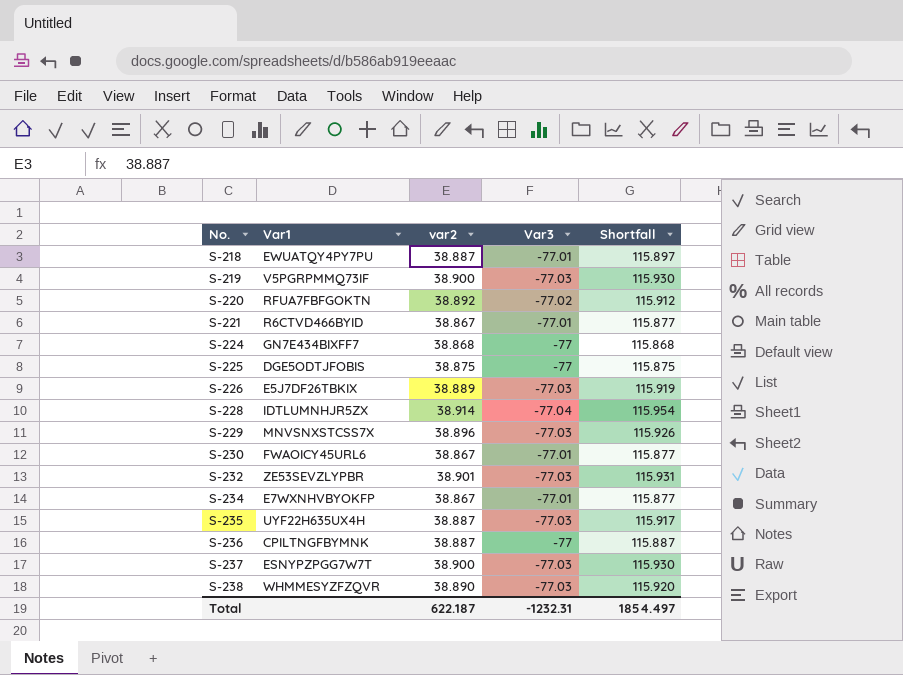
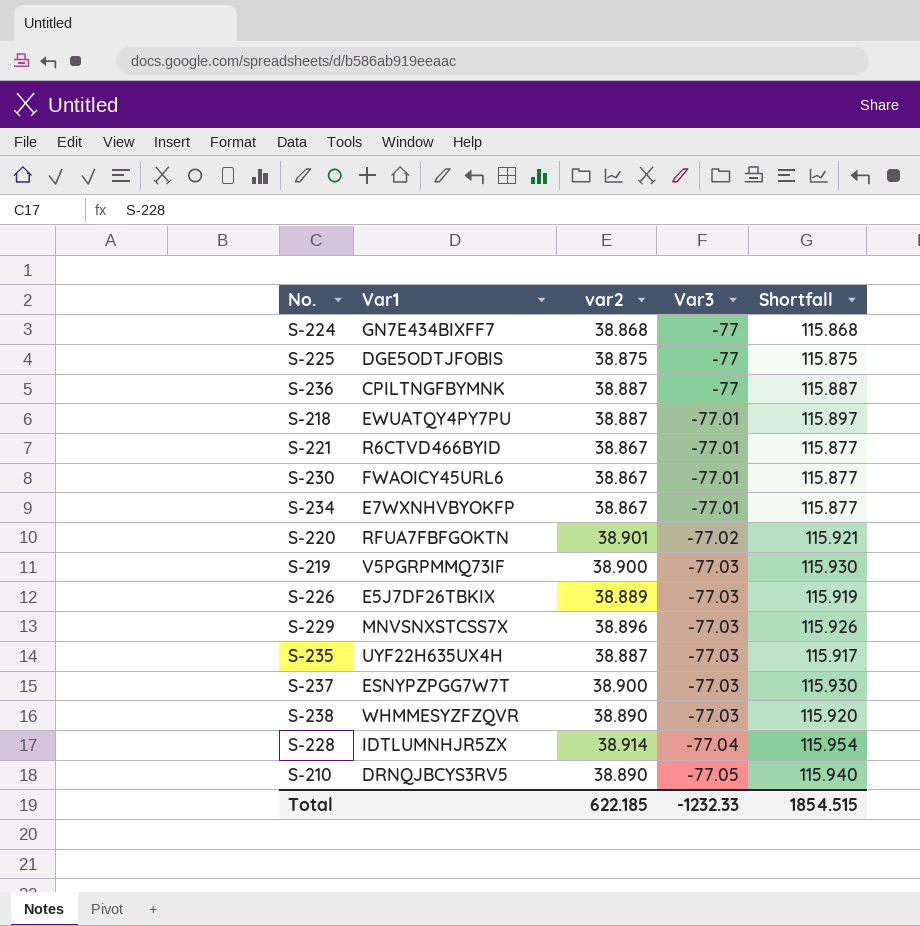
row order: No. ascending -> Var3 descending
row S-232: ZE53SEVZLYPBR | 38.901 | -77.03 | 115.931 -> none
S-220 | var2: 38.892 -> 38.901
S-220 | Shortfall: 115.912 -> 115.921
row S-210: none -> DRNQJBCYS3RV5 | 38.890 | -77.05 | 115.940
Total | var2: 622.187 -> 622.185
Total | Var3: -1232.31 -> -1232.33
Total | Shortfall: 1854.497 -> 1854.515

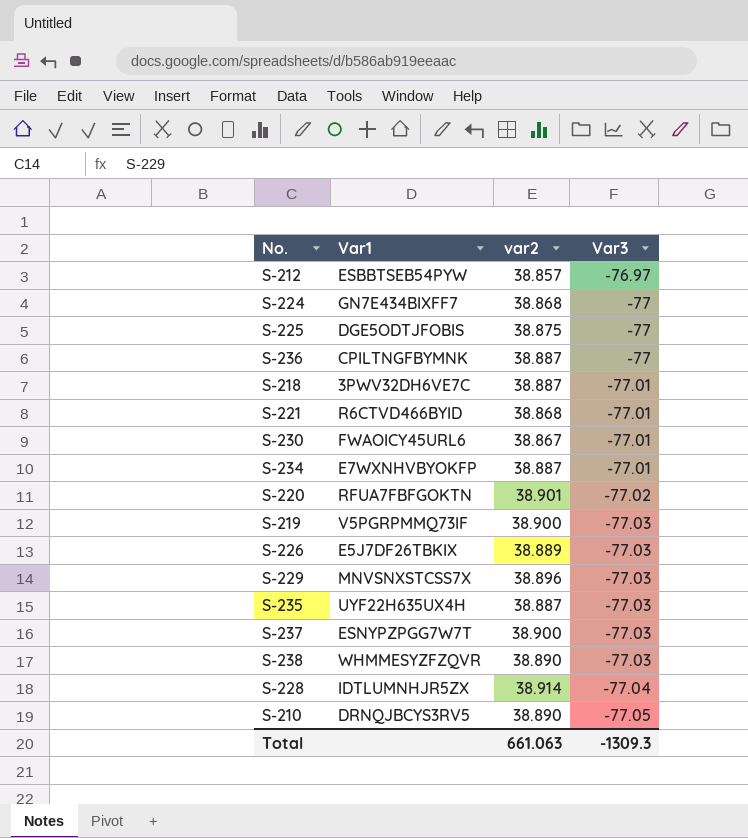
column Shortfall | formula: [var2] - [Var3] -> none
row S-212: none -> ESBBTSEB54PYW | 38.857 | -76.97
S-218 | Var1: EWUATQY4PY7PU -> 3PWV32DH6VE7C
S-221 | var2: 38.867 -> 38.868
S-234 | var2: 38.867 -> 38.887
Total | var2: 622.185 -> 661.063
Total | Var3: -1232.33 -> -1309.3

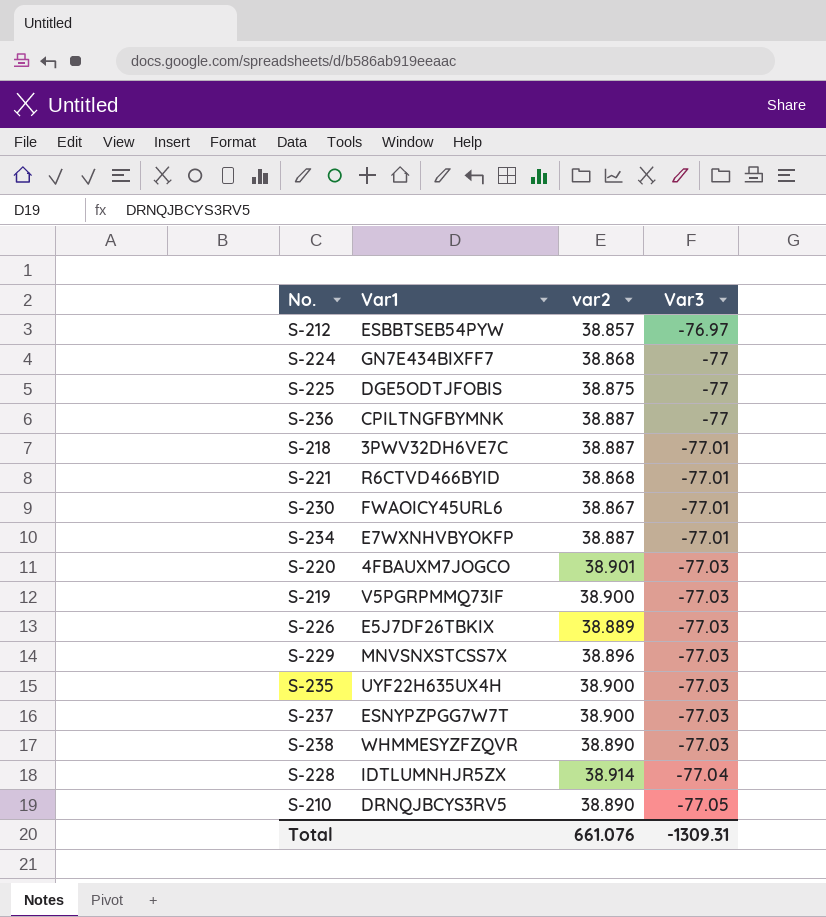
S-220 | Var1: RFUA7FBFGOKTN -> 4FBAUXM7JOGCO
S-220 | Var3: -77.02 -> -77.03
S-235 | var2: 38.887 -> 38.900
Total | var2: 661.063 -> 661.076
Total | Var3: -1309.3 -> -1309.31

